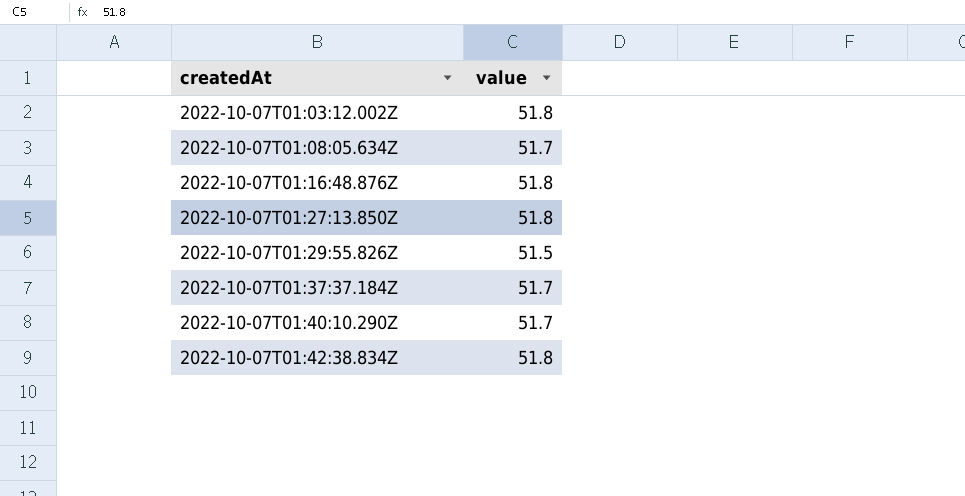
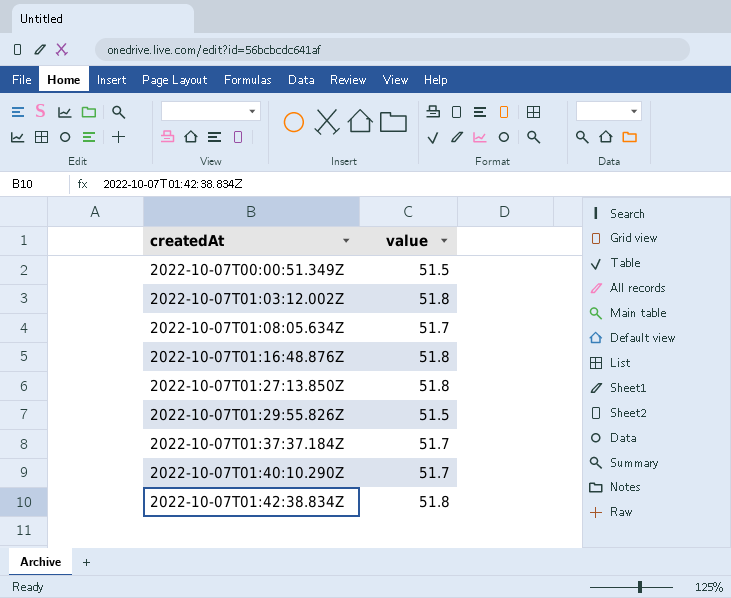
row 2022-10-07T00:00:51.349Z: none -> 51.5

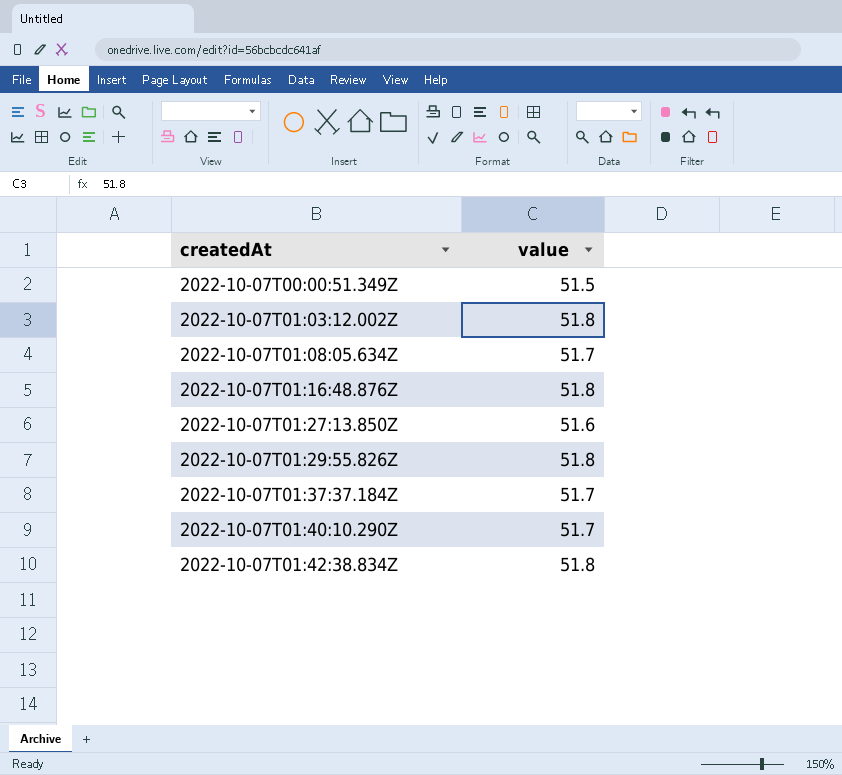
2022-10-07T01:27:13.850Z | value: 51.8 -> 51.6
2022-10-07T01:29:55.826Z | value: 51.5 -> 51.8

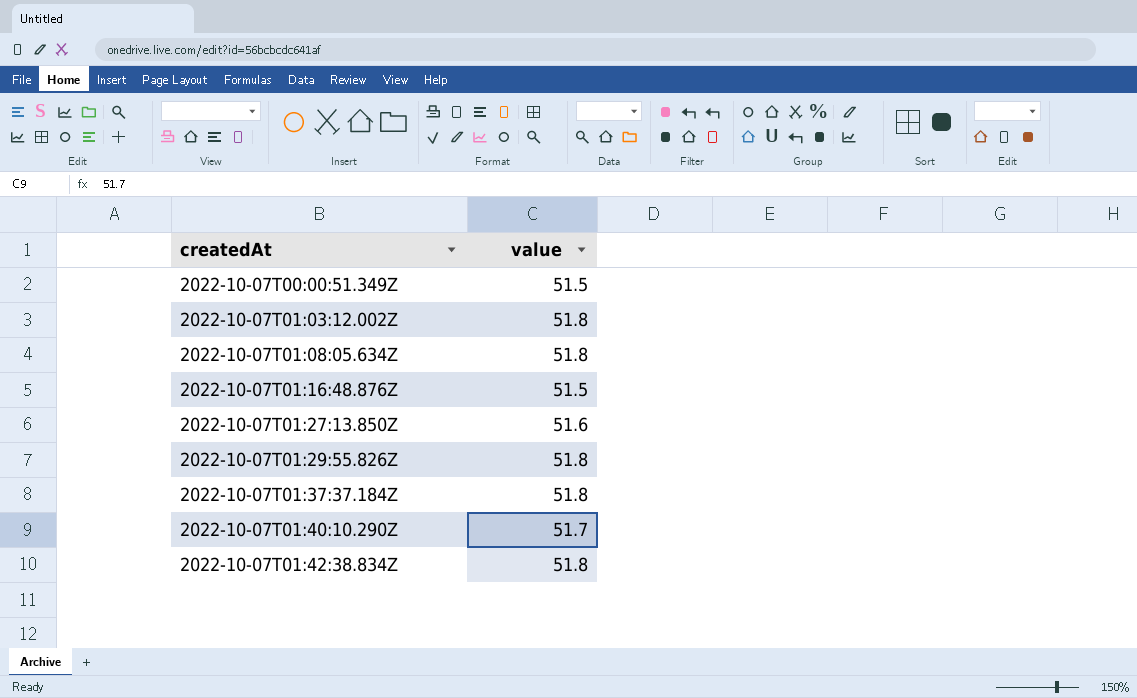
2022-10-07T01:08:05.634Z | value: 51.7 -> 51.8
2022-10-07T01:16:48.876Z | value: 51.8 -> 51.5
2022-10-07T01:37:37.184Z | value: 51.7 -> 51.8

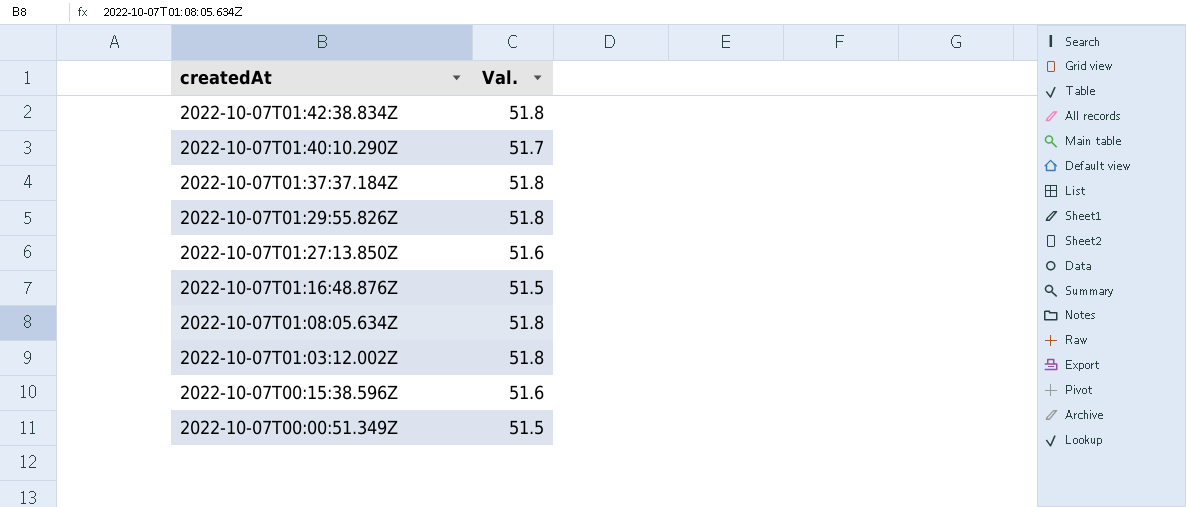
row order: createdAt ascending -> createdAt descending
column name: value -> Val.
row 2022-10-07T00:15:38.596Z: none -> 51.6

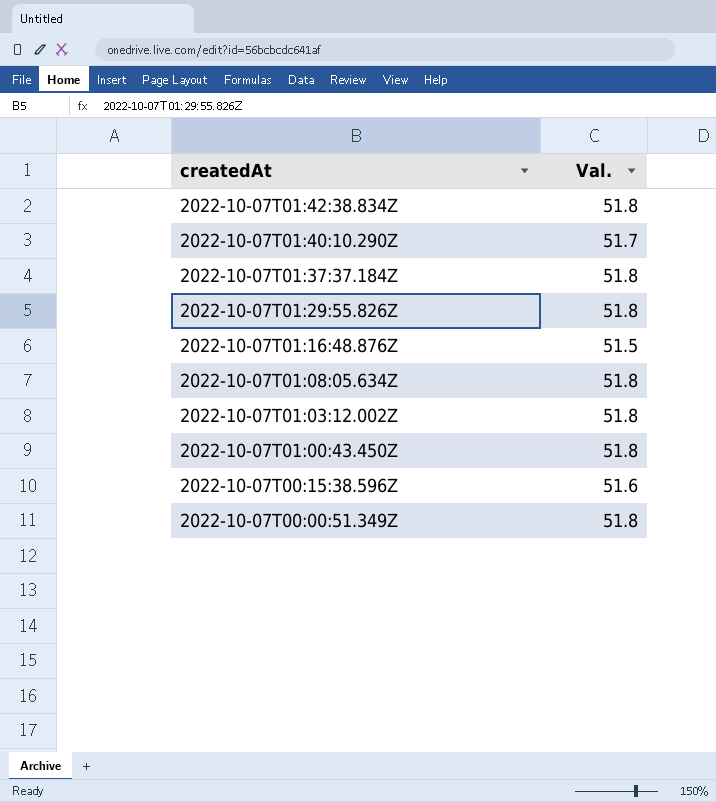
row 2022-10-07T01:27:13.850Z: 51.6 -> none
row 2022-10-07T01:00:43.450Z: none -> 51.8
2022-10-07T00:00:51.349Z | Val.: 51.5 -> 51.8

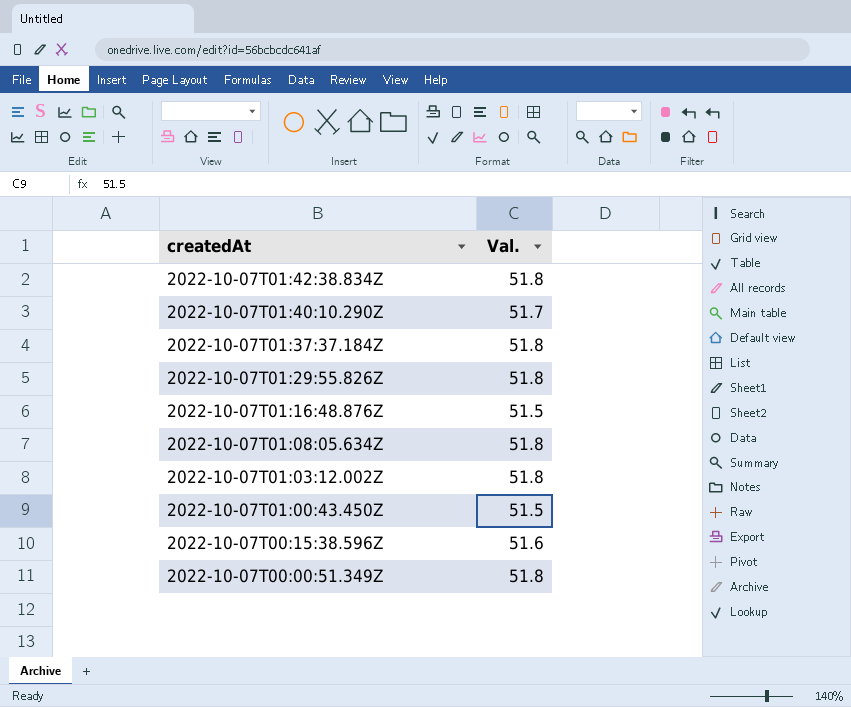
2022-10-07T01:00:43.450Z | Val.: 51.8 -> 51.5

